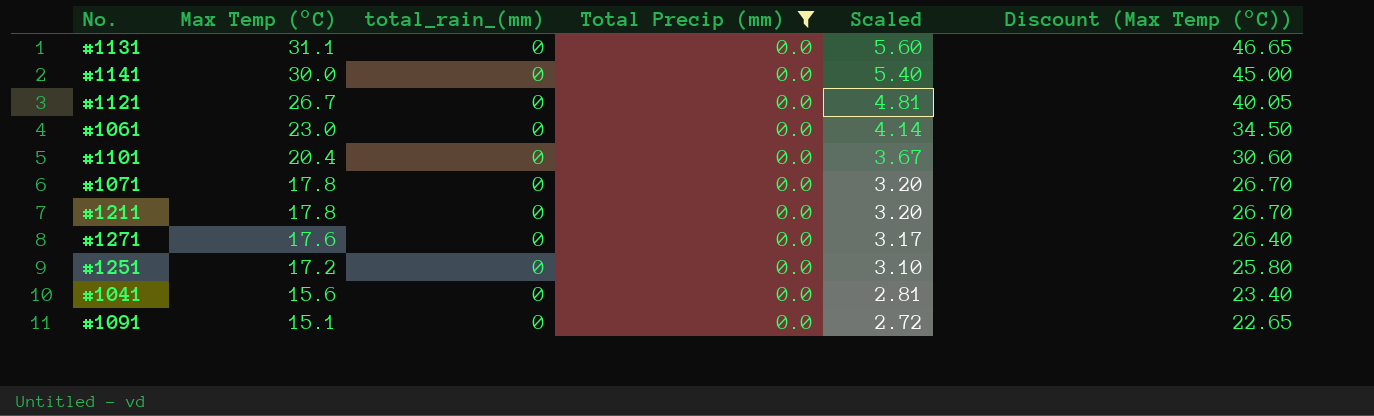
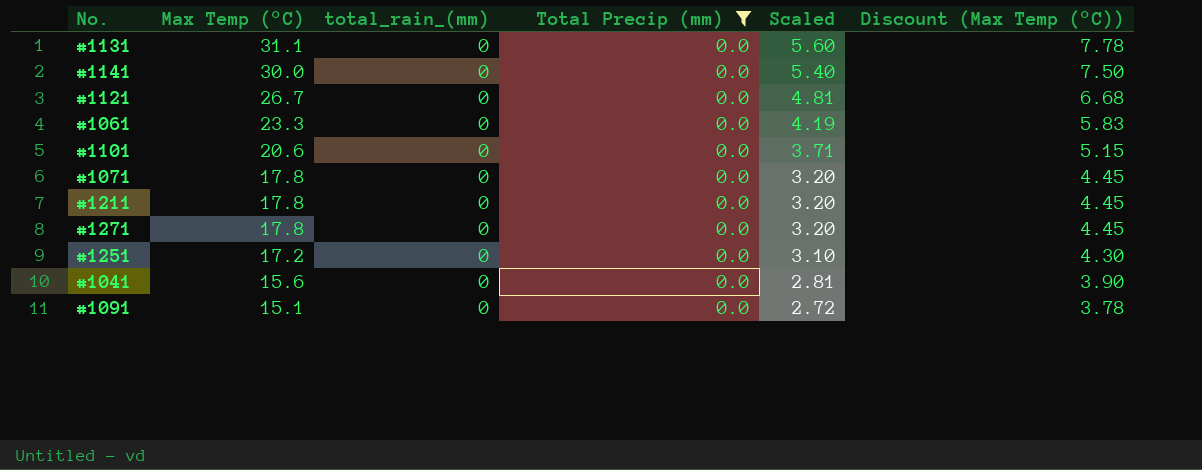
column Discount (Max Temp (°C)) | formula: [Max Temp (°C)] * 1.5 -> [Max Temp (°C)] * 0.25
#1061 | Max Temp (°C): 23.0 -> 23.3
#1061 | Scaled: 4.14 -> 4.19
#1101 | Max Temp (°C): 20.4 -> 20.6
#1101 | Scaled: 3.67 -> 3.71
#1271 | Max Temp (°C): 17.6 -> 17.8
#1271 | Scaled: 3.17 -> 3.20

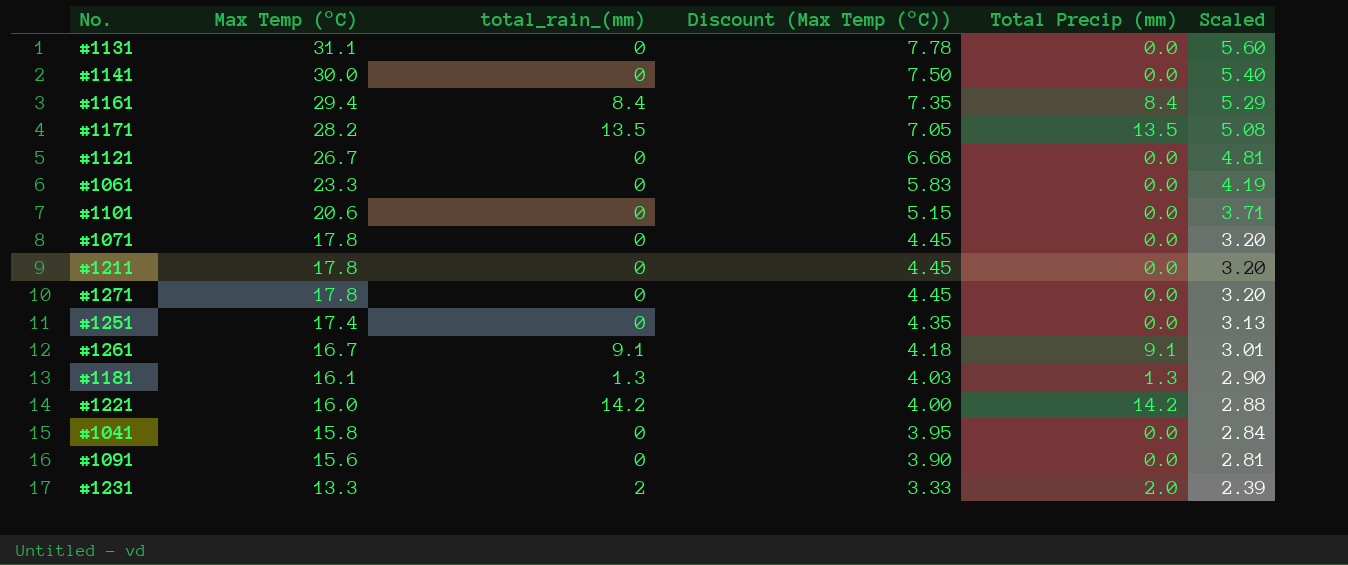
filter: Total Precip (mm) = 0.0 -> none
column Discount (Max Temp (°C)) | position: 6 -> 4
#1251 | Max Temp (°C): 17.2 -> 17.4
#1251 | Discount (Max Temp (°C)): 4.30 -> 4.35
#1251 | Scaled: 3.10 -> 3.13
#1041 | Max Temp (°C): 15.6 -> 15.8
#1041 | Discount (Max Temp (°C)): 3.90 -> 3.95
#1041 | Scaled: 2.81 -> 2.84
#1091 | Max Temp (°C): 15.1 -> 15.6
#1091 | Discount (Max Temp (°C)): 3.78 -> 3.90
#1091 | Scaled: 2.72 -> 2.81

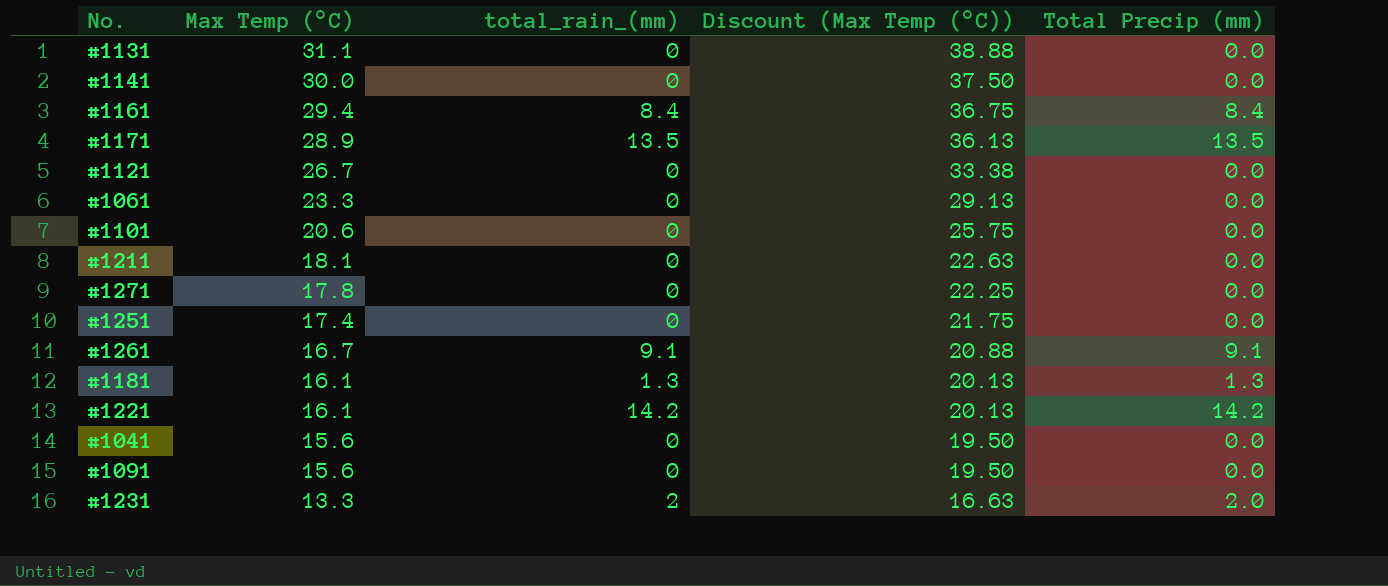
column Scaled | formula: [Max Temp (°C)] * 0.18 -> none
column Discount (Max Temp (°C)) | formula: [Max Temp (°C)] * 0.25 -> [Max Temp (°C)] * 1.25
row #1071: 17.8 | 0 | 4.45 | 0.0 | 3.20 -> none
#1171 | Max Temp (°C): 28.2 -> 28.9
#1211 | Max Temp (°C): 17.8 -> 18.1
#1221 | Max Temp (°C): 16.0 -> 16.1
#1041 | Max Temp (°C): 15.8 -> 15.6

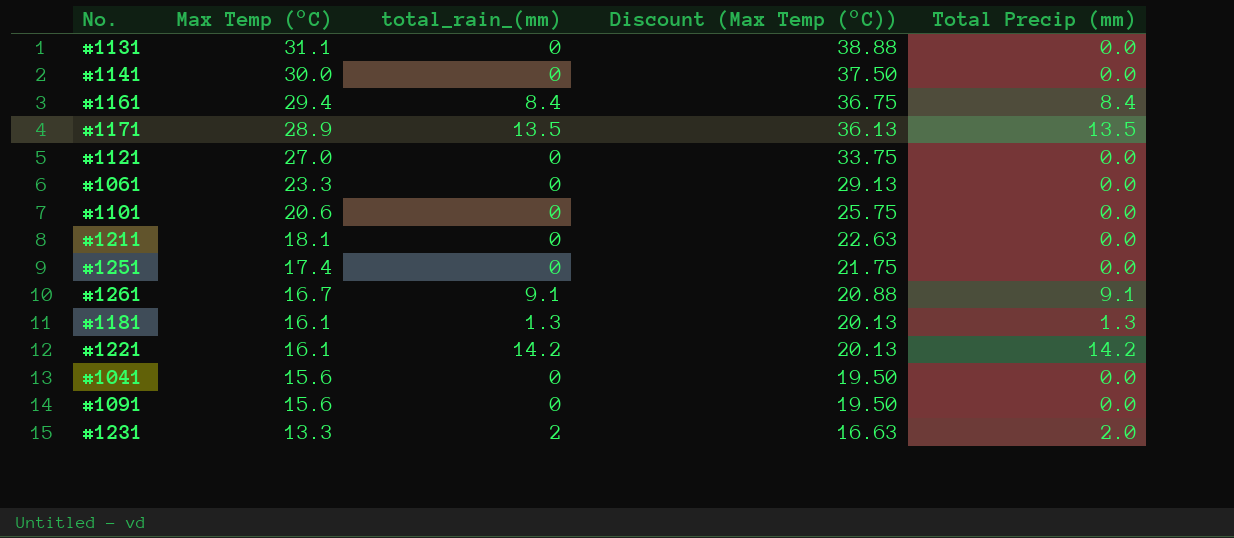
row #1271: 17.8 | 0 | 22.25 | 0.0 -> none
#1121 | Max Temp (°C): 26.7 -> 27.0
#1121 | Discount (Max Temp (°C)): 33.38 -> 33.75

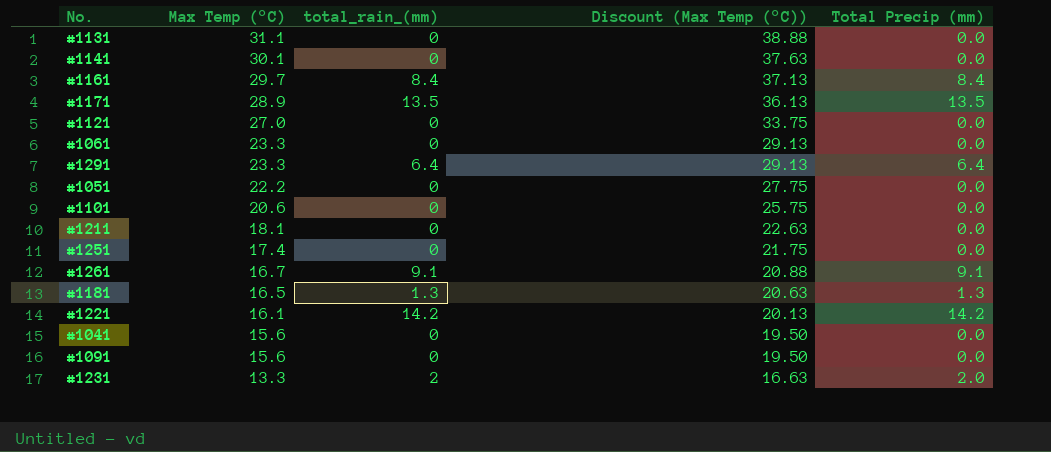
#1141 | Max Temp (°C): 30.0 -> 30.1
#1141 | Discount (Max Temp (°C)): 37.50 -> 37.63
#1161 | Max Temp (°C): 29.4 -> 29.7
#1161 | Discount (Max Temp (°C)): 36.75 -> 37.13
row #1291: none -> 23.3 | 6.4 | 29.13 | 6.4
row #1051: none -> 22.2 | 0 | 27.75 | 0.0
#1181 | Max Temp (°C): 16.1 -> 16.5
#1181 | Discount (Max Temp (°C)): 20.13 -> 20.63

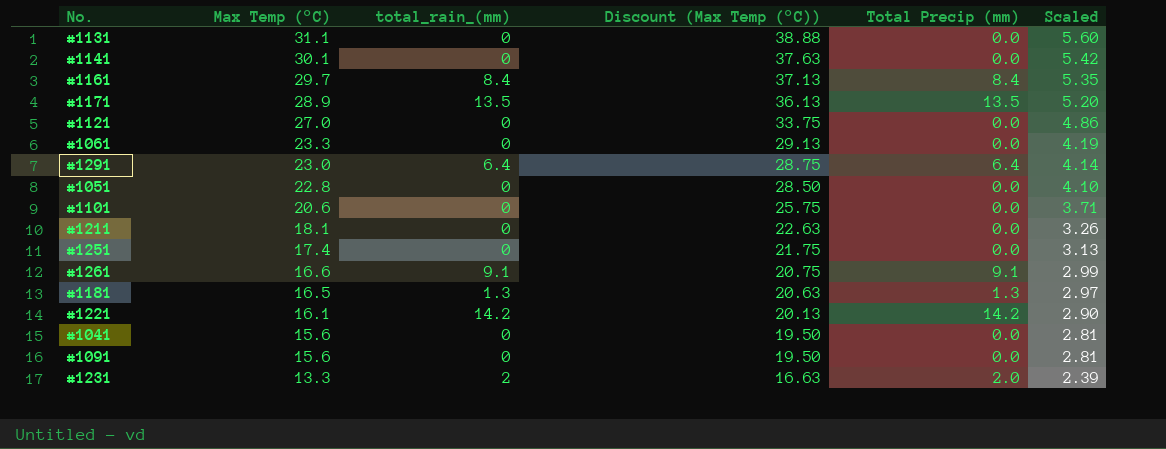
column Scaled | formula: none -> [Max Temp (°C)] * 0.18
#1291 | Max Temp (°C): 23.3 -> 23.0
#1291 | Discount (Max Temp (°C)): 29.13 -> 28.75
#1051 | Max Temp (°C): 22.2 -> 22.8
#1051 | Discount (Max Temp (°C)): 27.75 -> 28.50
#1261 | Max Temp (°C): 16.7 -> 16.6
#1261 | Discount (Max Temp (°C)): 20.88 -> 20.75

